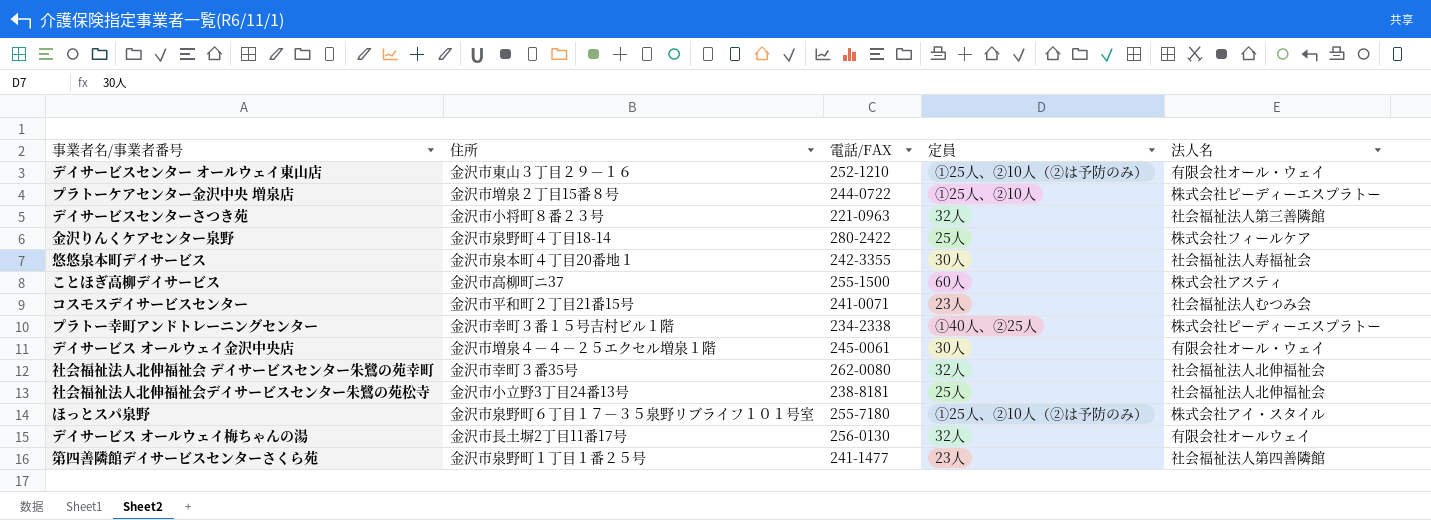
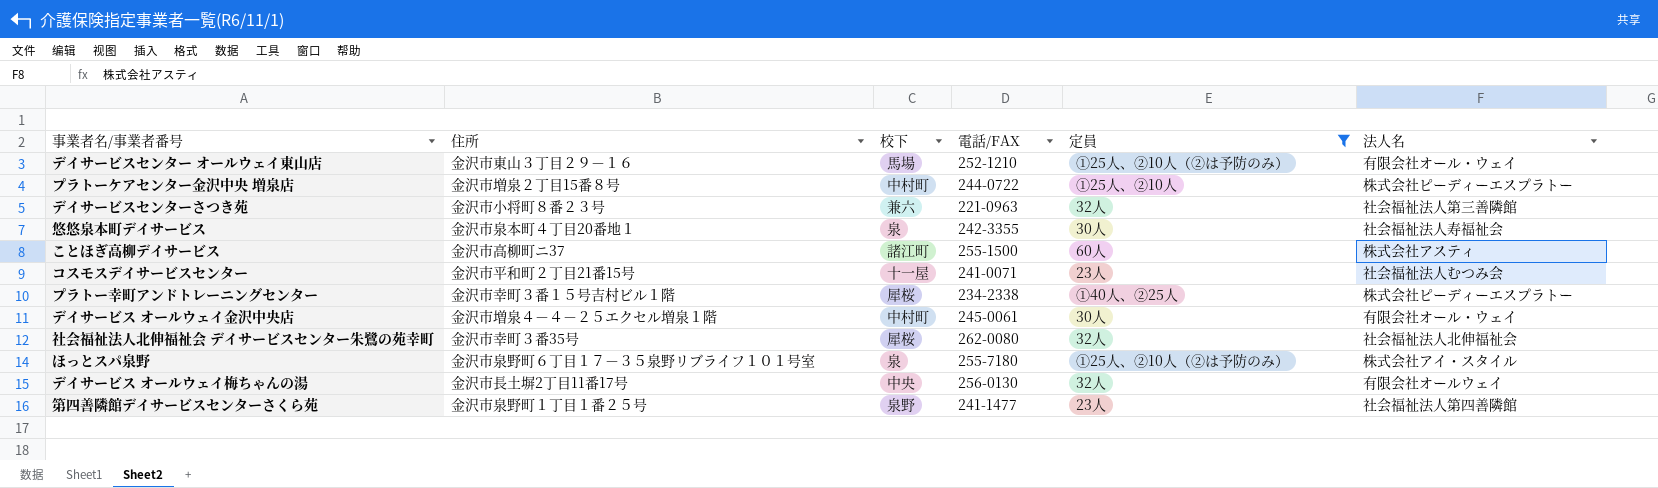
filter: none -> 定員 != 25人
column 校下 | position: none -> 3

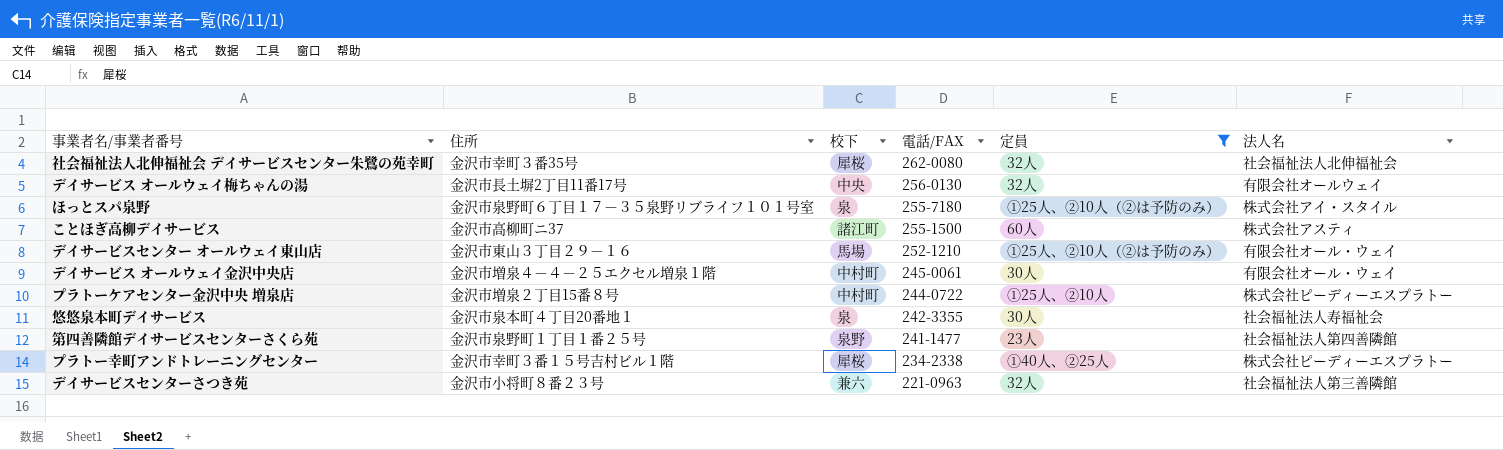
row order: none -> 電話/FAX descending
row コスモスデイサービスセンター: 金沢市平和町２丁目21番15号 | 十一屋 | 241-0071 | 23人 | 社会福祉法人むつみ会 -> none

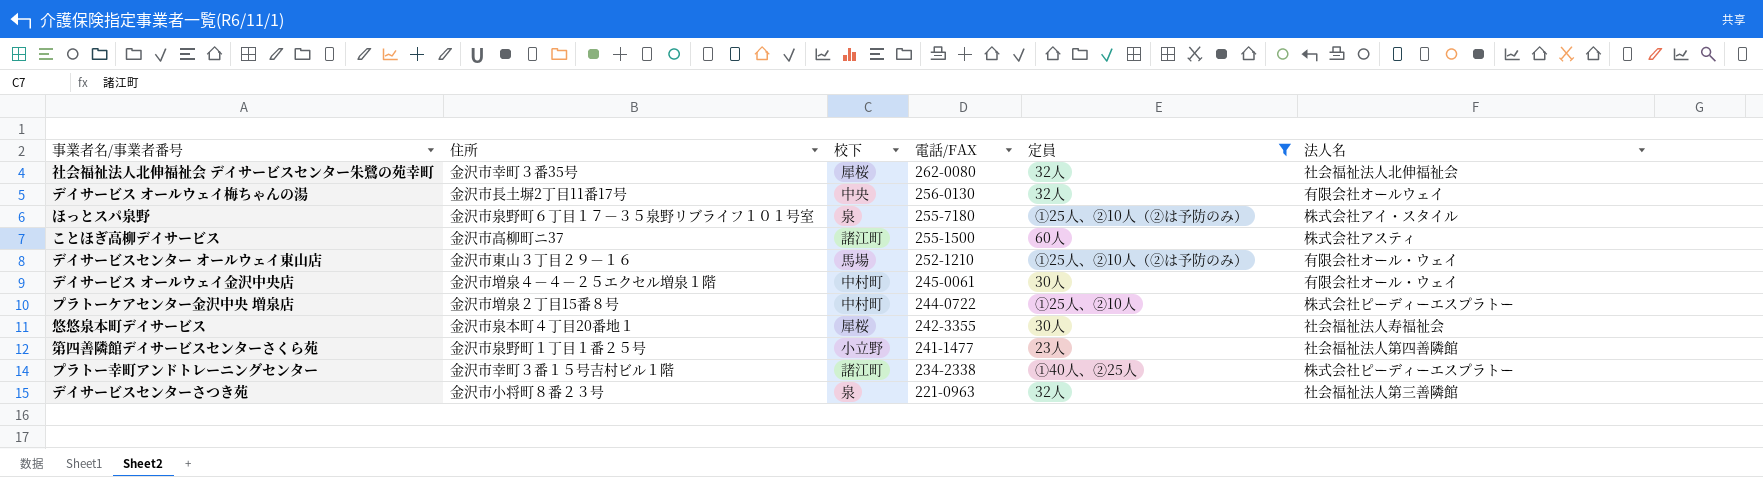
悠悠泉本町デイサービス | 校下: 泉 -> 犀桜
第四善隣館デイサービスセンターさくら苑 | 校下: 泉野 -> 小立野
プラトー幸町アンドトレーニングセンター | 校下: 犀桜 -> 諸江町
デイサービスセンターさつき苑 | 校下: 兼六 -> 泉

